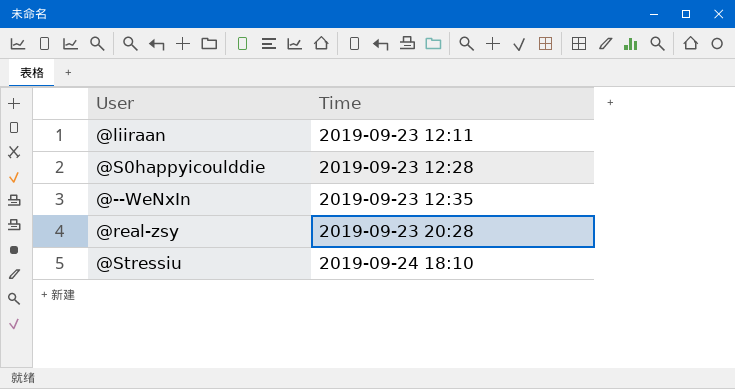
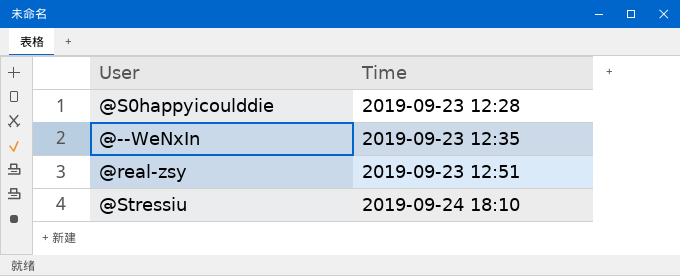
row @liiraan: 2019-09-23 12:11 -> none
@real-zsy | Time: 2019-09-23 20:28 -> 2019-09-23 12:51

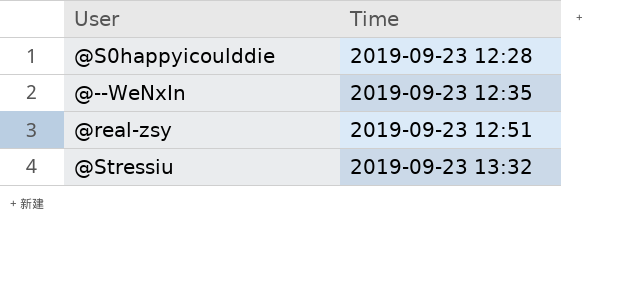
@Stressiu | Time: 2019-09-24 18:10 -> 2019-09-23 13:32

